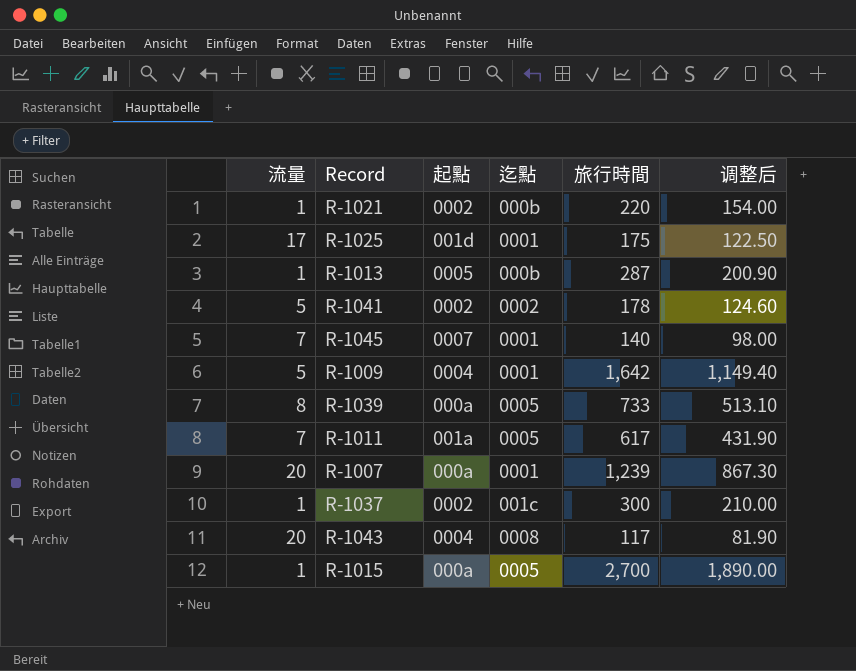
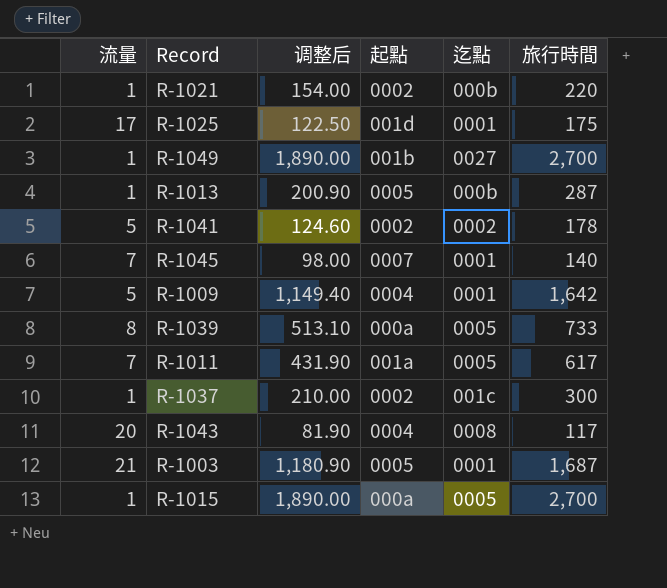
column 调整后 | position: 6 -> 3
row R-1007: 20 | 000a | 0001 | 1,239 | 867.30 -> none
row R-1049: none -> 1 | 1,890.00 | 001b | 0027 | 2,700
row R-1003: none -> 21 | 1,180.90 | 0005 | 0001 | 1,687

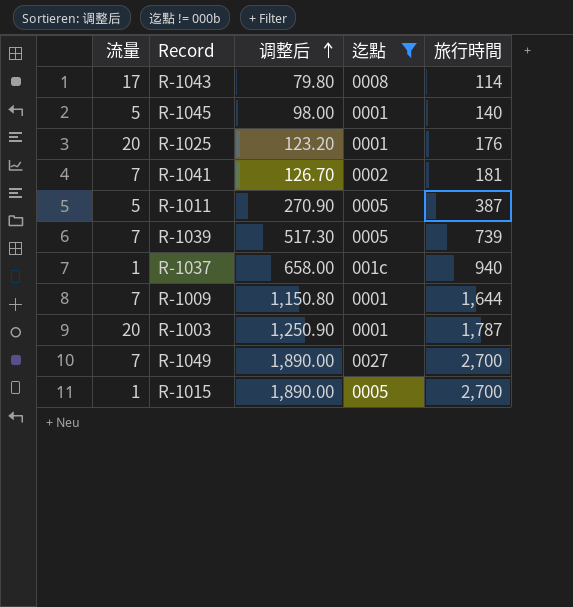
filter: none -> 迄點 != 000b
row order: none -> 调整后 ascending
column 起點 | position: 4 -> none
R-1043 | 流量: 20 -> 17
R-1043 | 调整后: 81.90 -> 79.80
R-1043 | 旅行時間: 117 -> 114
R-1045 | 流量: 7 -> 5
R-1025 | 流量: 17 -> 20
R-1025 | 调整后: 122.50 -> 123.20
R-1025 | 旅行時間: 175 -> 176
R-1041 | 流量: 5 -> 7
R-1041 | 调整后: 124.60 -> 126.70
R-1041 | 旅行時間: 178 -> 181
R-1011 | 流量: 7 -> 5
R-1011 | 调整后: 431.90 -> 270.90
R-1011 | 旅行時間: 617 -> 387
R-1039 | 流量: 8 -> 7
R-1039 | 调整后: 513.10 -> 517.30
R-1039 | 旅行時間: 733 -> 739
R-1037 | 调整后: 210.00 -> 658.00
R-1037 | 旅行時間: 300 -> 940
R-1009 | 流量: 5 -> 7
R-1009 | 调整后: 1,149.40 -> 1,150.80
R-1009 | 旅行時間: 1,642 -> 1,644
R-1003 | 流量: 21 -> 20
R-1003 | 调整后: 1,180.90 -> 1,250.90
R-1003 | 旅行時間: 1,687 -> 1,787
R-1049 | 流量: 1 -> 7

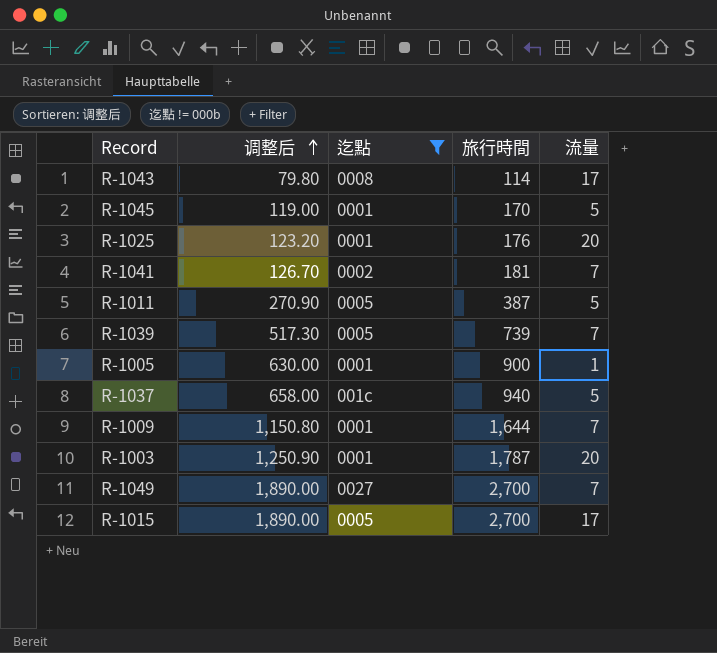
column 流量 | position: 1 -> 5
R-1045 | 调整后: 98.00 -> 119.00
R-1045 | 旅行時間: 140 -> 170
row R-1005: none -> 630.00 | 0001 | 900 | 1
R-1037 | 流量: 1 -> 5
R-1015 | 流量: 1 -> 17

